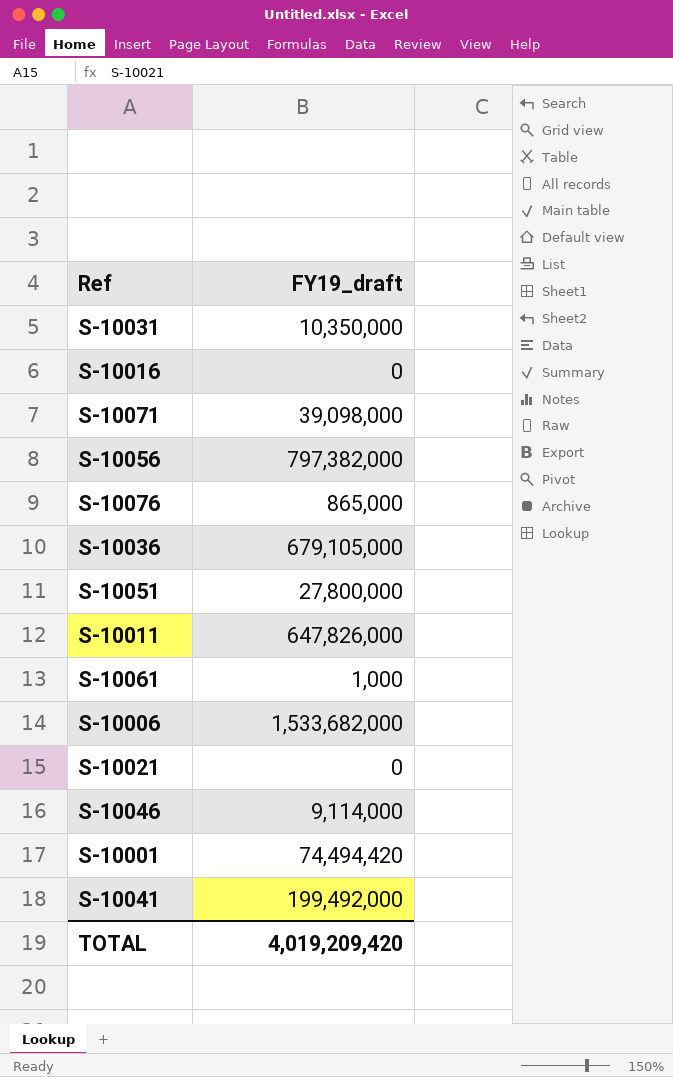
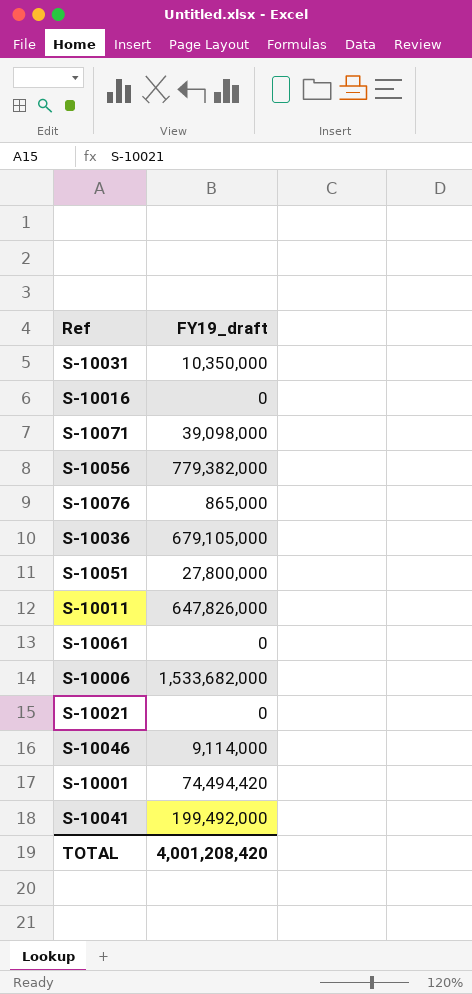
S-10056 | FY19_draft: 797,382,000 -> 779,382,000
S-10061 | FY19_draft: 1,000 -> 0
TOTAL | FY19_draft: 4,019,209,420 -> 4,001,208,420

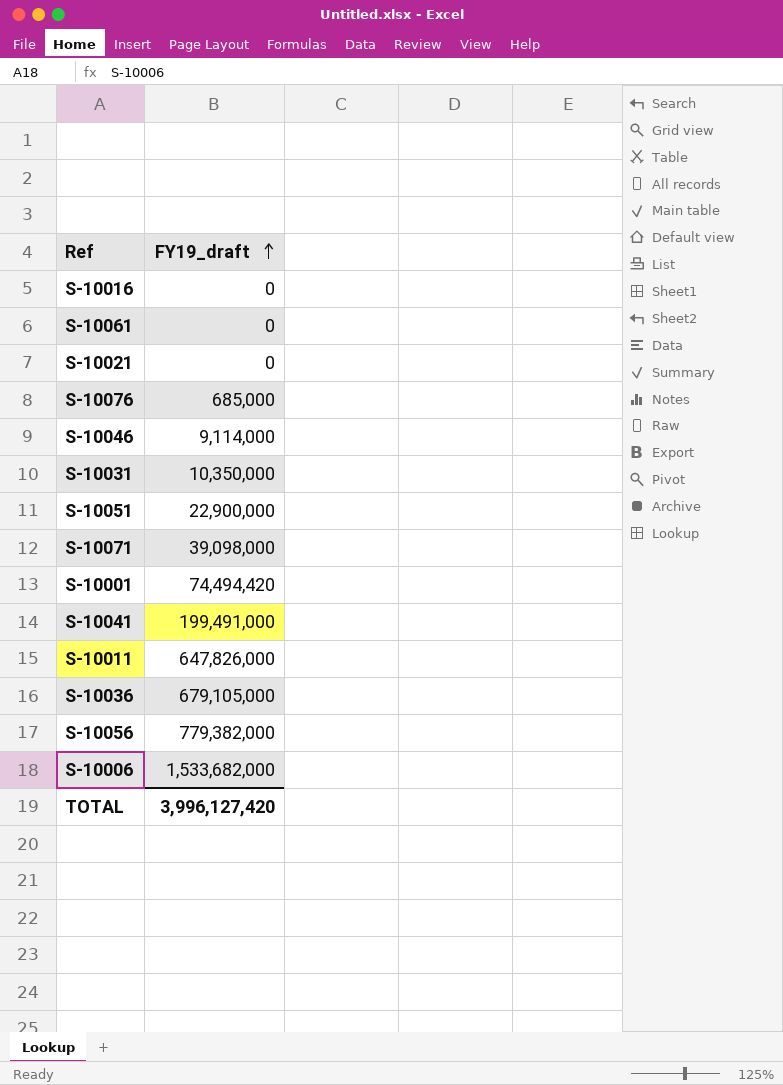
row order: none -> FY19_draft ascending
S-10076 | FY19_draft: 865,000 -> 685,000
S-10051 | FY19_draft: 27,800,000 -> 22,900,000
S-10041 | FY19_draft: 199,492,000 -> 199,491,000
TOTAL | FY19_draft: 4,001,208,420 -> 3,996,127,420

